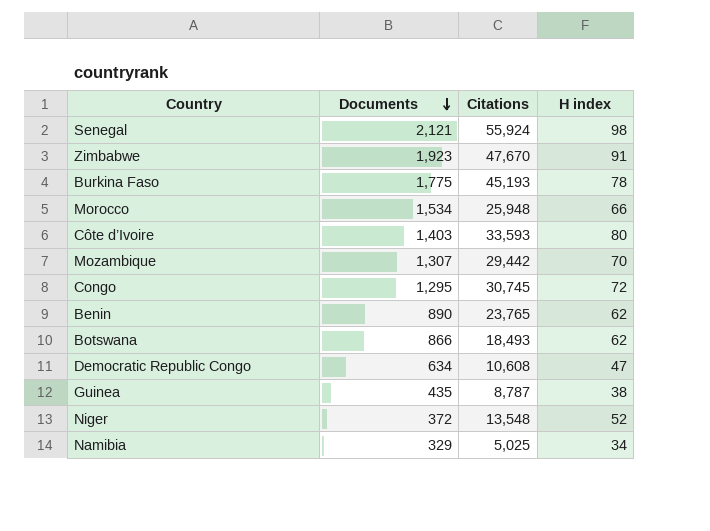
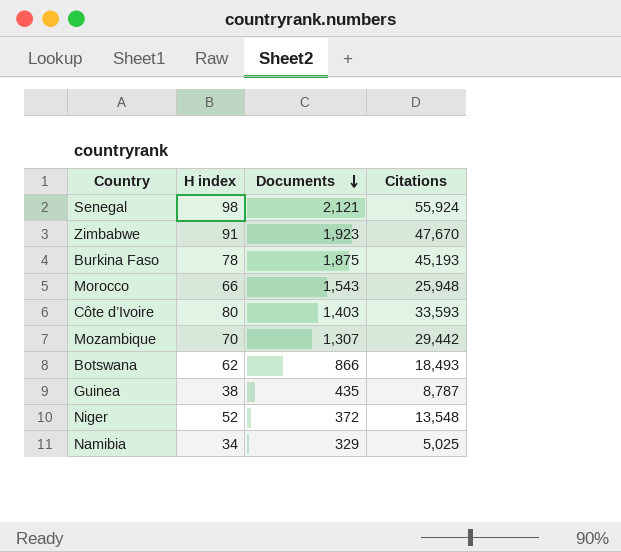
column H index | position: 4 -> 2
row Congo: 1,295 | 30,745 | 72 -> none
row Benin: 890 | 23,765 | 62 -> none
row Democratic Republic Congo: 634 | 10,608 | 47 -> none
Burkina Faso | Documents: 1,775 -> 1,875
Morocco | Documents: 1,534 -> 1,543

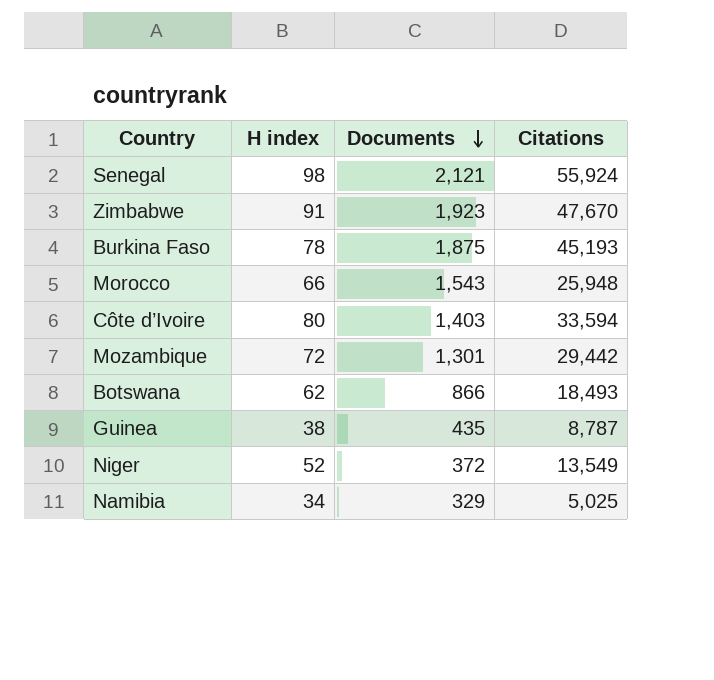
Côte d’Ivoire | Citations: 33,593 -> 33,594
Mozambique | H index: 70 -> 72
Mozambique | Documents: 1,307 -> 1,301
Niger | Citations: 13,548 -> 13,549

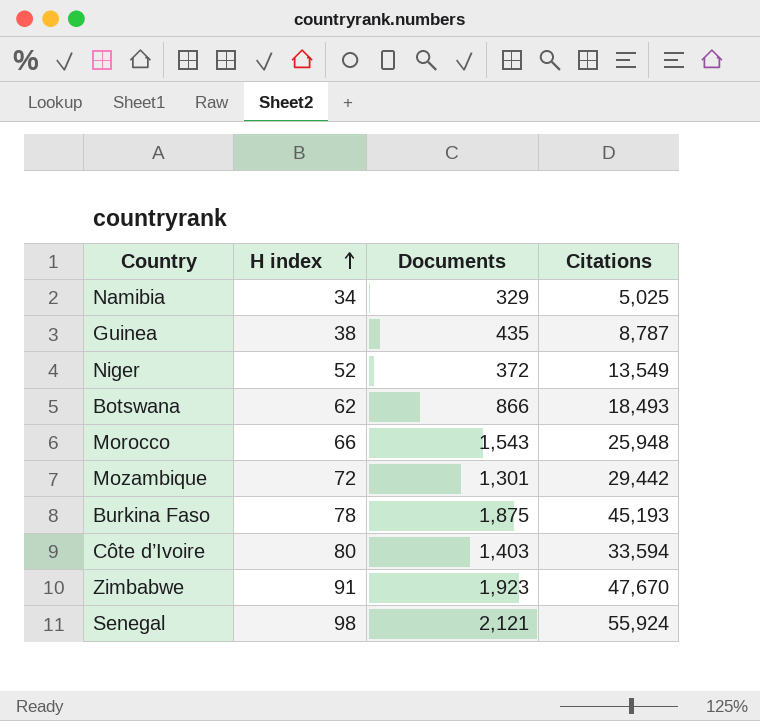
row order: Documents descending -> H index ascending

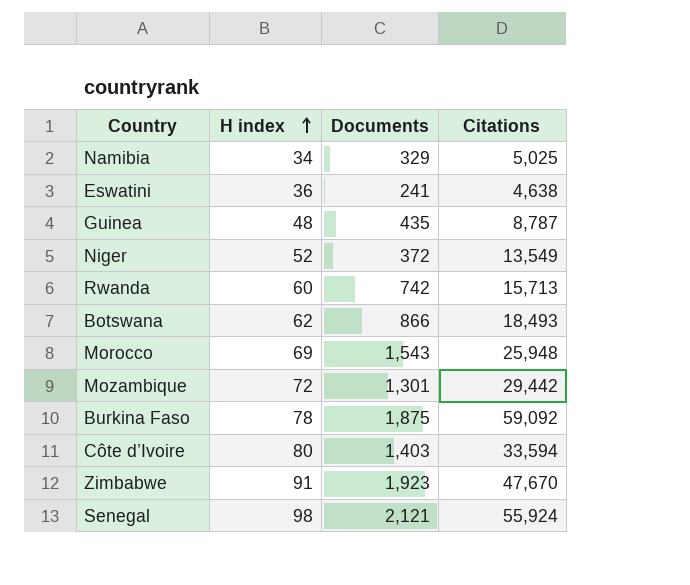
row Eswatini: none -> 36 | 241 | 4,638
Guinea | H index: 38 -> 48
row Rwanda: none -> 60 | 742 | 15,713
Morocco | H index: 66 -> 69
Burkina Faso | Citations: 45,193 -> 59,092

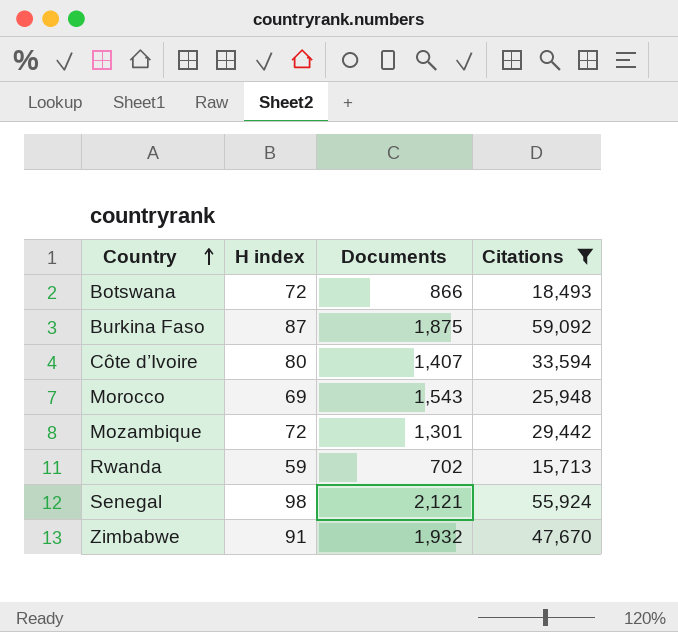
filter: none -> Citations >= 15,713
row order: H index ascending -> Country ascending
Botswana | H index: 62 -> 72
Burkina Faso | H index: 78 -> 87
Côte d’Ivoire | Documents: 1,403 -> 1,407
Rwanda | H index: 60 -> 59
Rwanda | Documents: 742 -> 702
Zimbabwe | Documents: 1,923 -> 1,932

